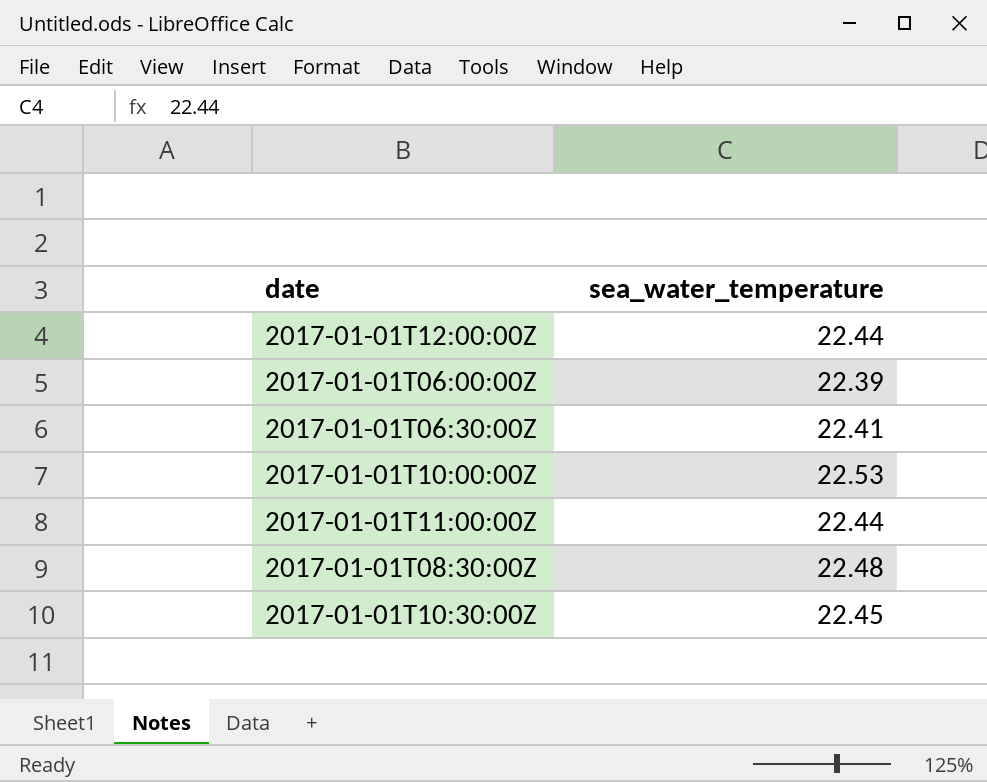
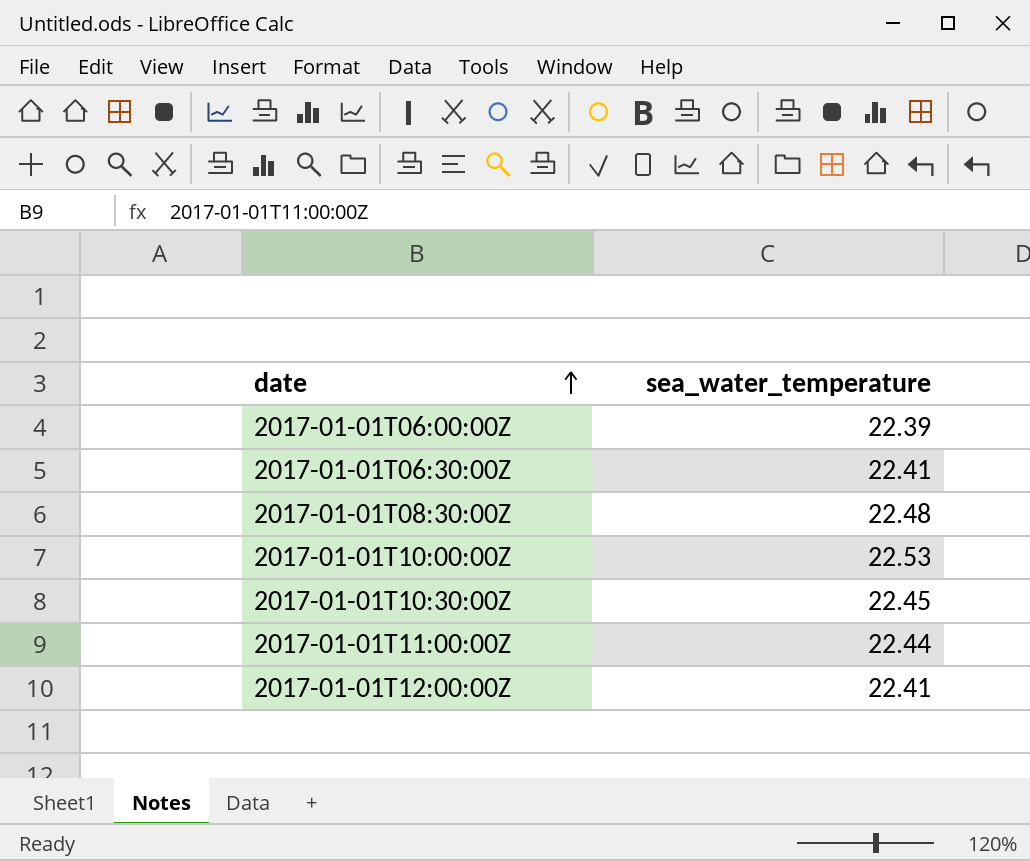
row order: none -> date ascending
2017-01-01T12:00:00Z | sea_water_temperature: 22.44 -> 22.41

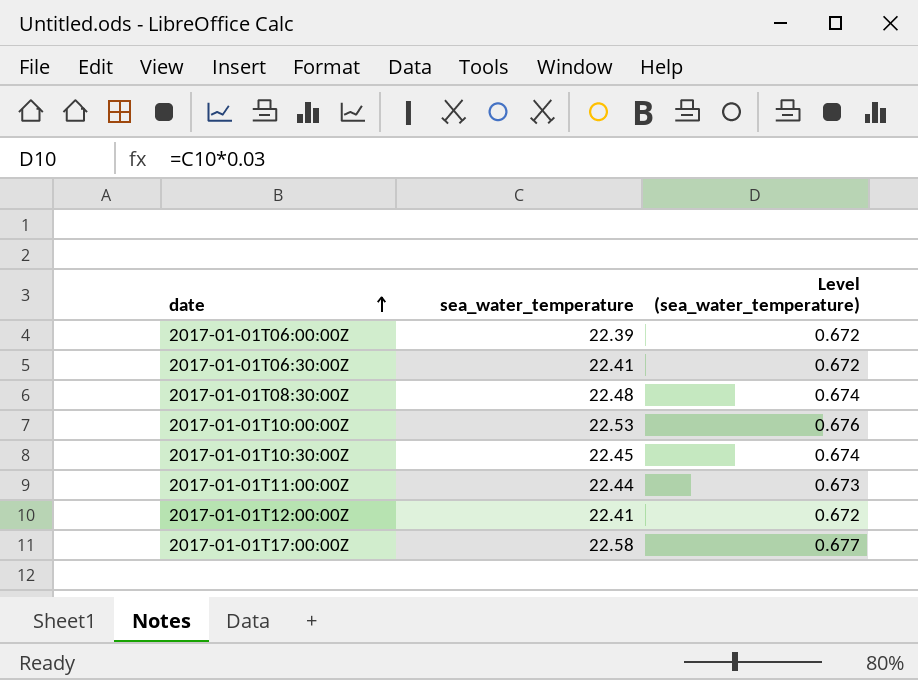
column Level (sea_water_temperature) | formula: none -> [sea_water_temperature] * 0.03
row 2017-01-01T17:00:00Z: none -> 22.58 | 0.677

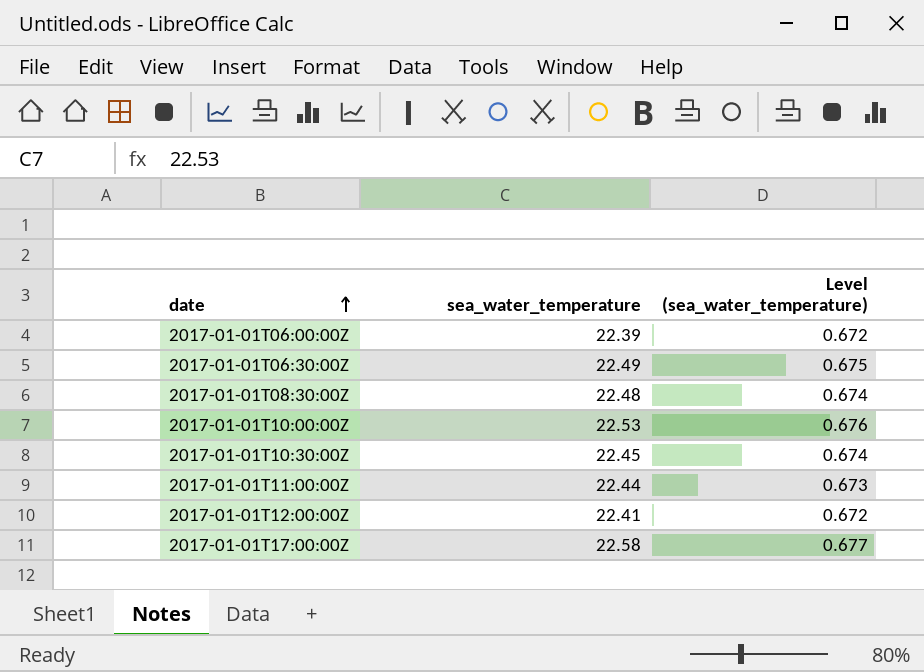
2017-01-01T06:30:00Z | sea_water_temperature: 22.41 -> 22.49
2017-01-01T06:30:00Z | Level (sea_water_temperature): 0.672 -> 0.675

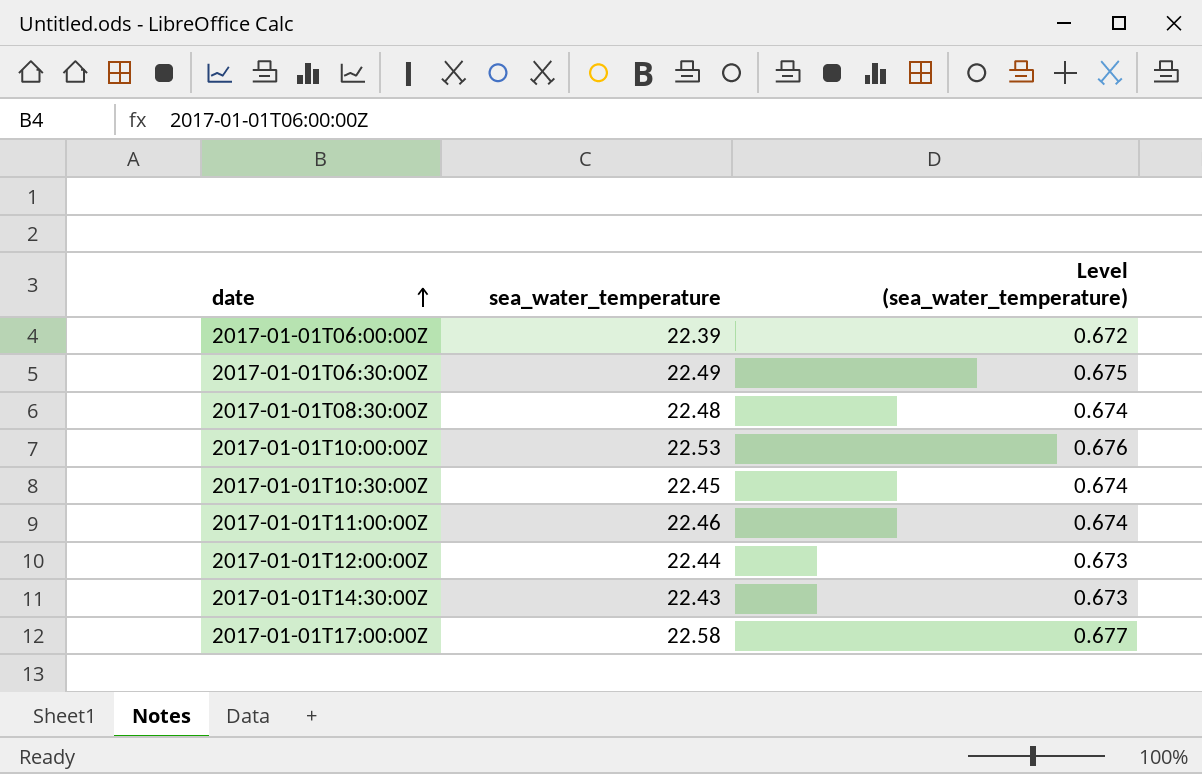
2017-01-01T11:00:00Z | sea_water_temperature: 22.44 -> 22.46
2017-01-01T11:00:00Z | Level (sea_water_temperature): 0.673 -> 0.674
2017-01-01T12:00:00Z | sea_water_temperature: 22.41 -> 22.44
2017-01-01T12:00:00Z | Level (sea_water_temperature): 0.672 -> 0.673
row 2017-01-01T14:30:00Z: none -> 22.43 | 0.673

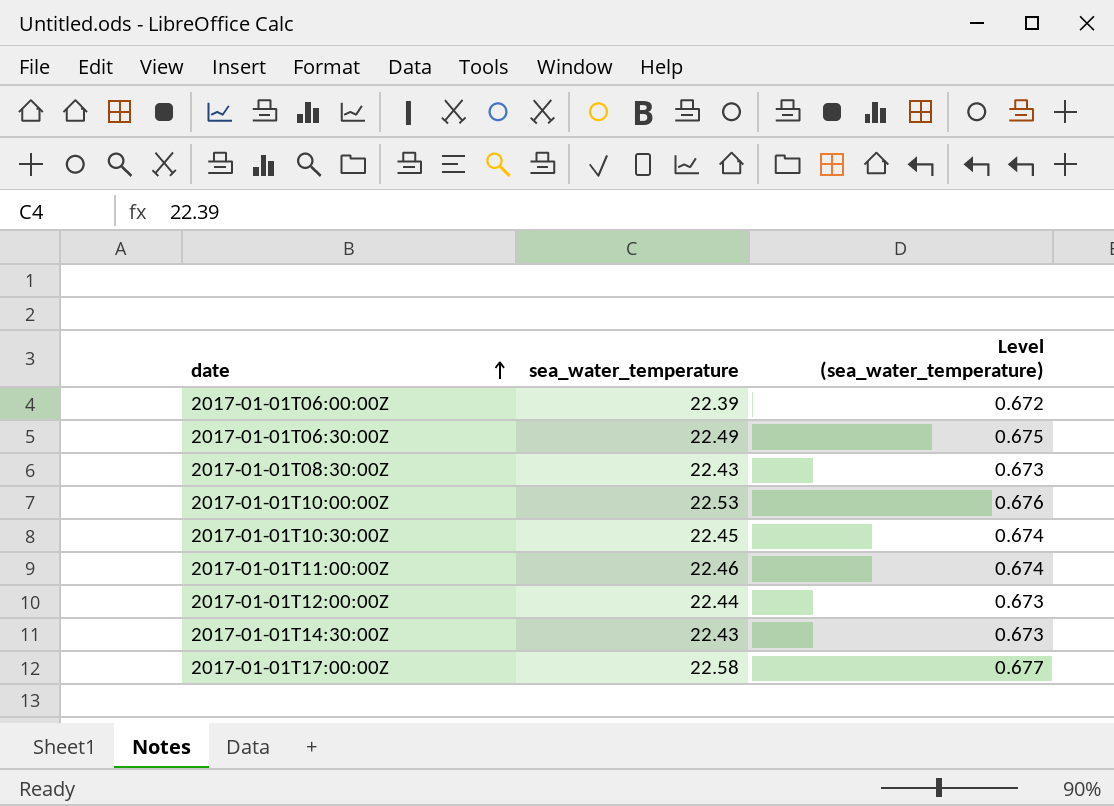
2017-01-01T08:30:00Z | sea_water_temperature: 22.48 -> 22.43
2017-01-01T08:30:00Z | Level (sea_water_temperature): 0.674 -> 0.673

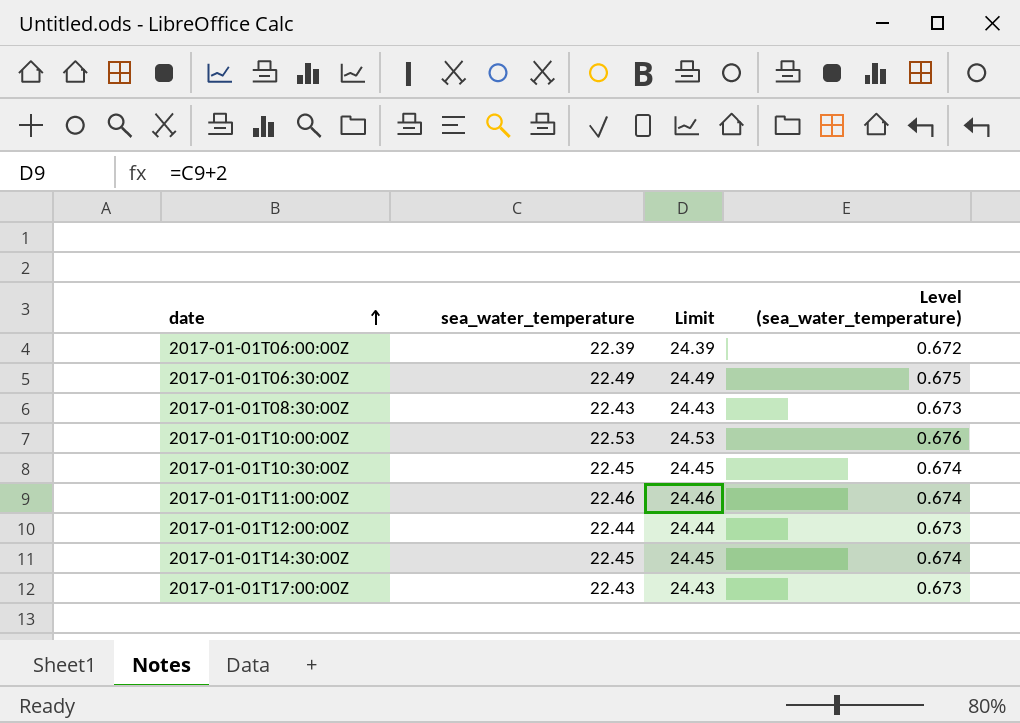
column Limit | formula: none -> [sea_water_temperature] + 2
2017-01-01T14:30:00Z | sea_water_temperature: 22.43 -> 22.45
2017-01-01T14:30:00Z | Level (sea_water_temperature): 0.673 -> 0.674
2017-01-01T17:00:00Z | sea_water_temperature: 22.58 -> 22.43
2017-01-01T17:00:00Z | Level (sea_water_temperature): 0.677 -> 0.673

